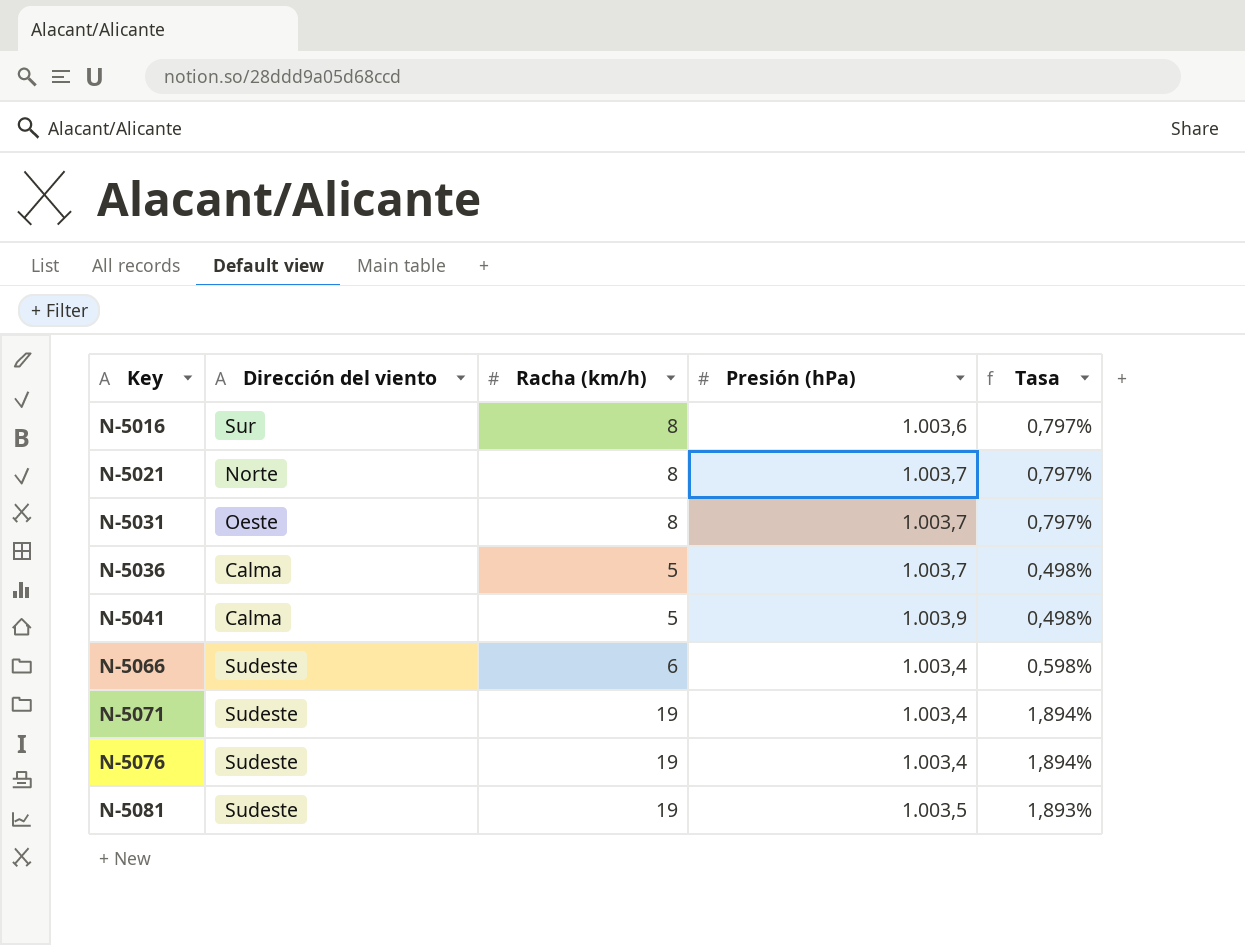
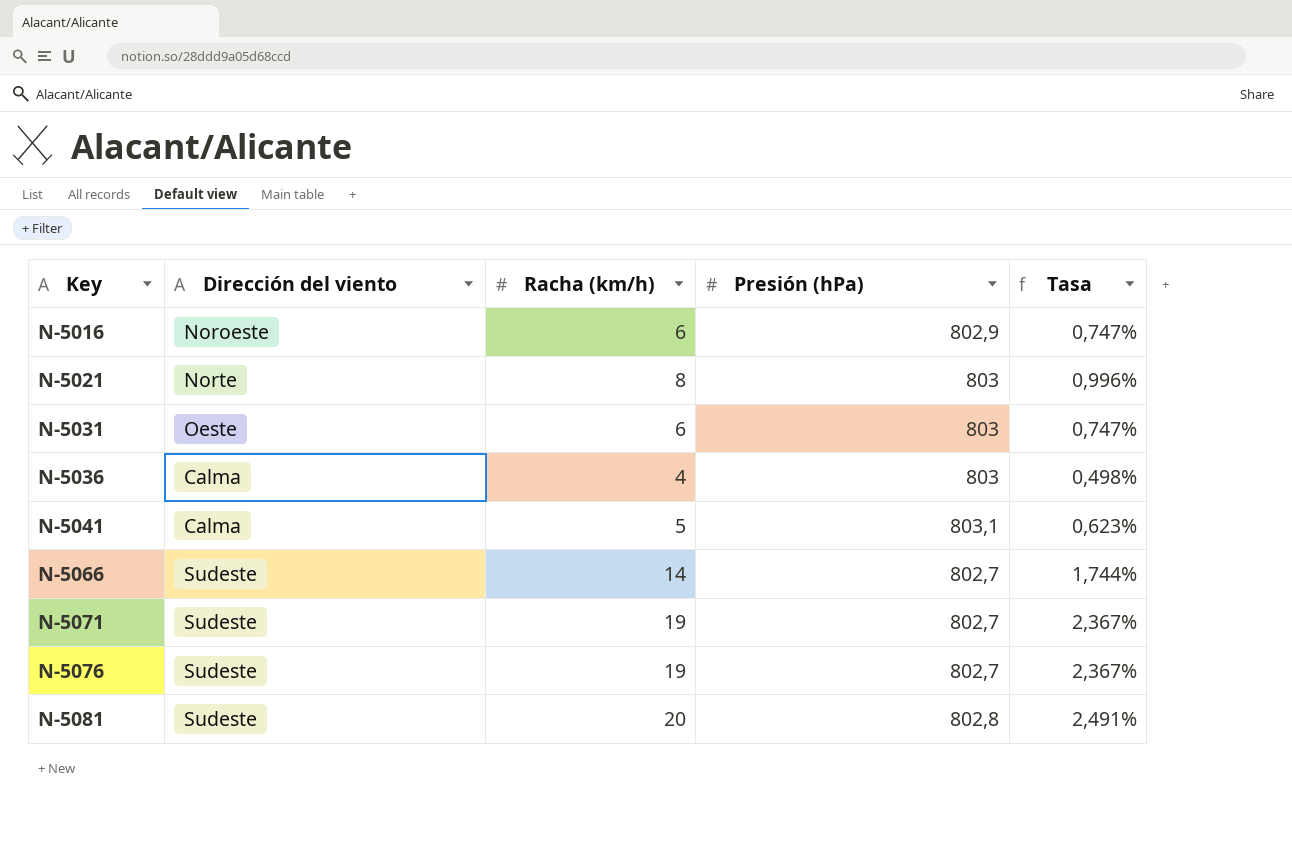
N-5016 | Dirección del viento: Sur -> Noroeste
N-5016 | Racha (km/h): 8 -> 6
N-5016 | Presión (hPa): 1.003,6 -> 802,9
N-5016 | Tasa: 0,797% -> 0,747%
N-5021 | Presión (hPa): 1.003,7 -> 803
N-5021 | Tasa: 0,797% -> 0,996%
N-5031 | Racha (km/h): 8 -> 6
N-5031 | Presión (hPa): 1.003,7 -> 803
N-5031 | Tasa: 0,797% -> 0,747%
N-5036 | Racha (km/h): 5 -> 4
N-5036 | Presión (hPa): 1.003,7 -> 803
N-5041 | Presión (hPa): 1.003,9 -> 803,1
N-5041 | Tasa: 0,498% -> 0,623%
N-5066 | Racha (km/h): 6 -> 14
N-5066 | Presión (hPa): 1.003,4 -> 802,7
N-5066 | Tasa: 0,598% -> 1,744%
N-5071 | Presión (hPa): 1.003,4 -> 802,7
N-5071 | Tasa: 1,894% -> 2,367%
N-5076 | Presión (hPa): 1.003,4 -> 802,7
N-5076 | Tasa: 1,894% -> 2,367%
N-5081 | Racha (km/h): 19 -> 20
N-5081 | Presión (hPa): 1.003,5 -> 802,8
N-5081 | Tasa: 1,893% -> 2,491%

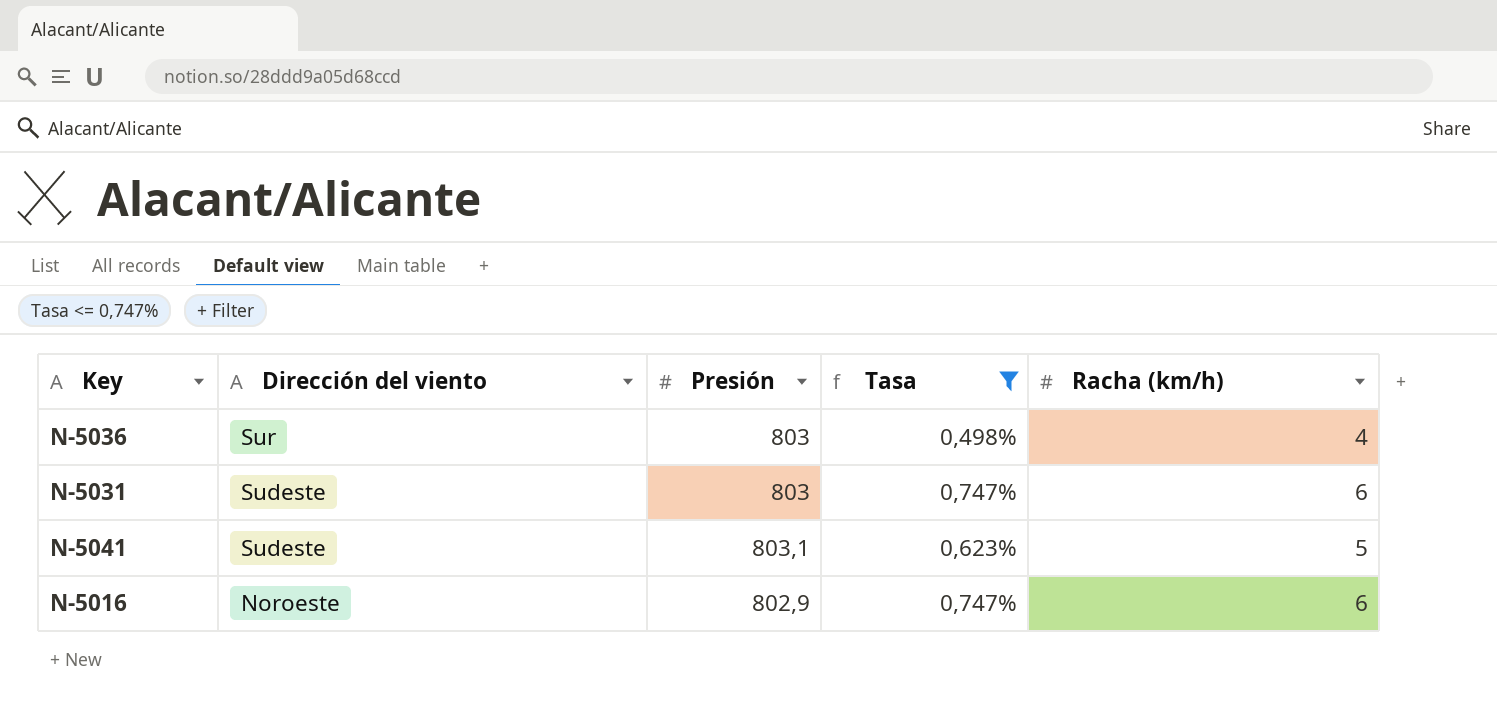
filter: none -> Tasa <= 0,747%
row order: Key ascending -> Dirección del viento descending
column name: Presión (hPa) -> Presión
column Racha (km/h) | position: 3 -> 5
N-5036 | Dirección del viento: Calma -> Sur
N-5031 | Dirección del viento: Oeste -> Sudeste
N-5041 | Dirección del viento: Calma -> Sudeste

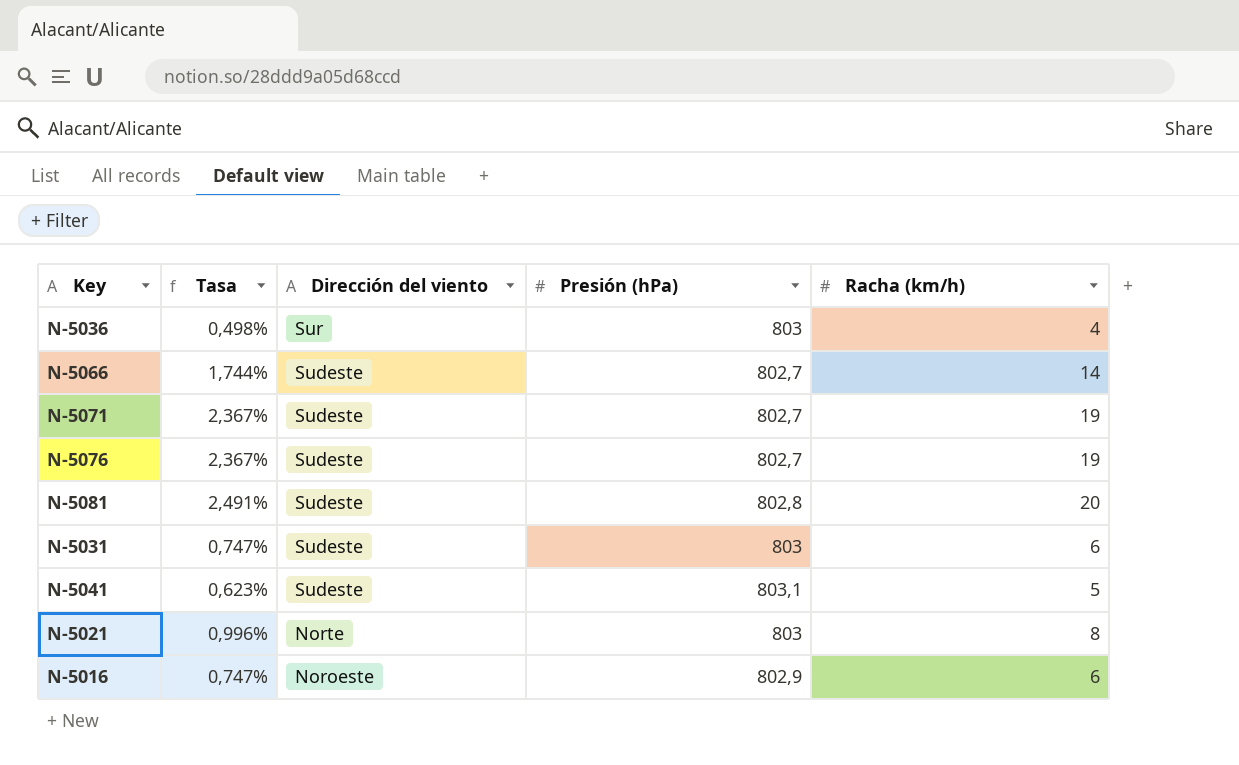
filter: Tasa <= 0,747% -> none
column Tasa | position: 4 -> 2
column name: Presión -> Presión (hPa)

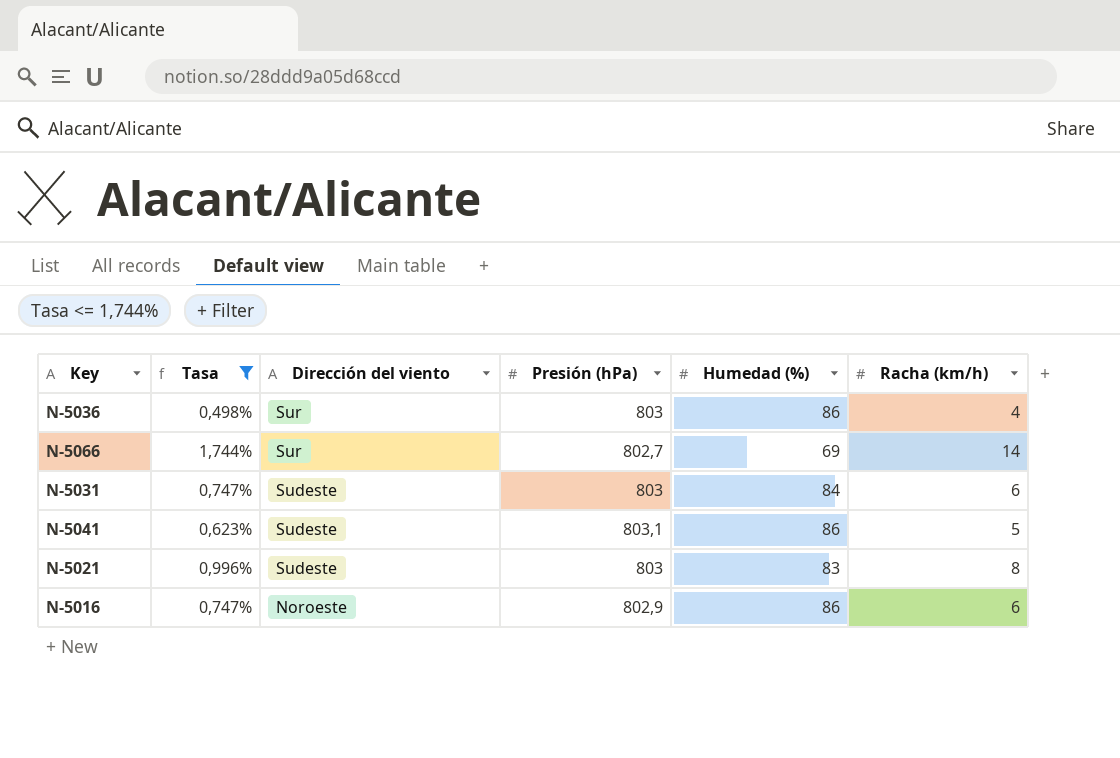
filter: none -> Tasa <= 1,744%
column Humedad (%) | position: none -> 5
N-5066 | Dirección del viento: Sudeste -> Sur
N-5021 | Dirección del viento: Norte -> Sudeste

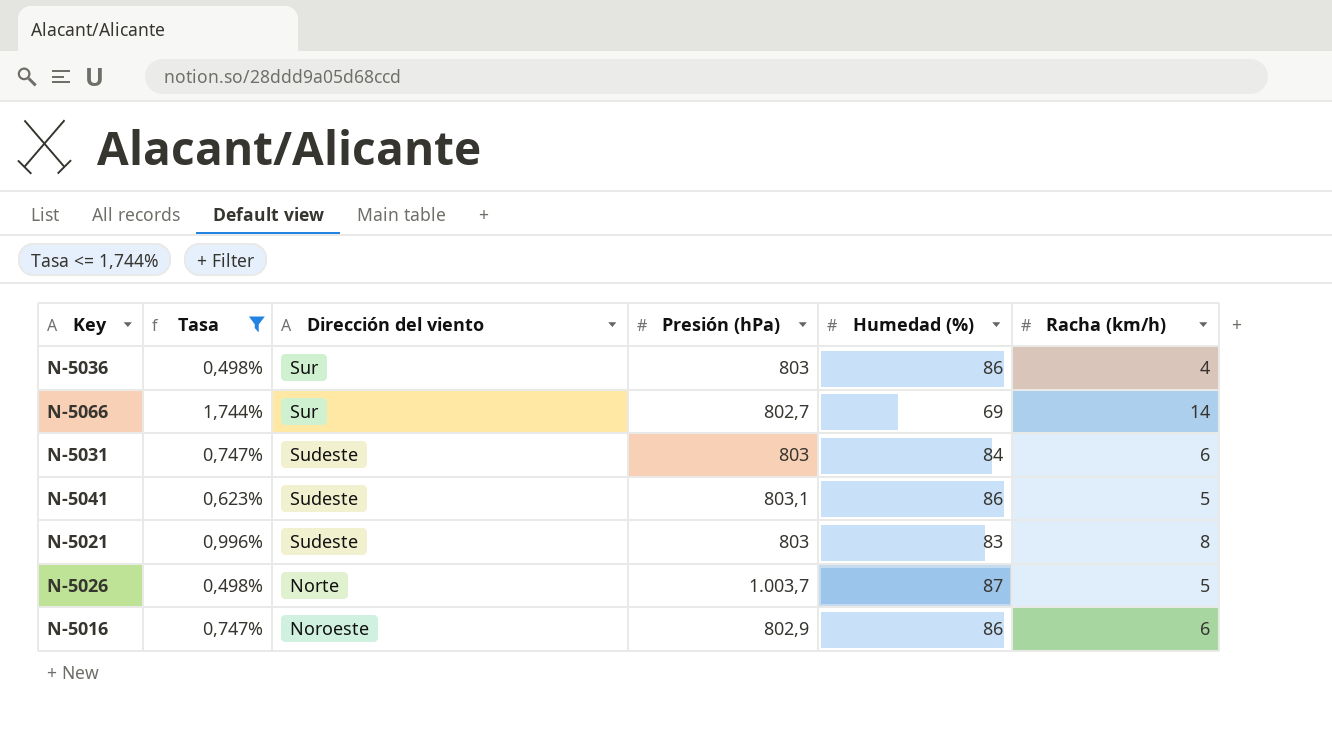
row N-5026: none -> 0,498% | Norte | 1.003,7 | 87 | 5

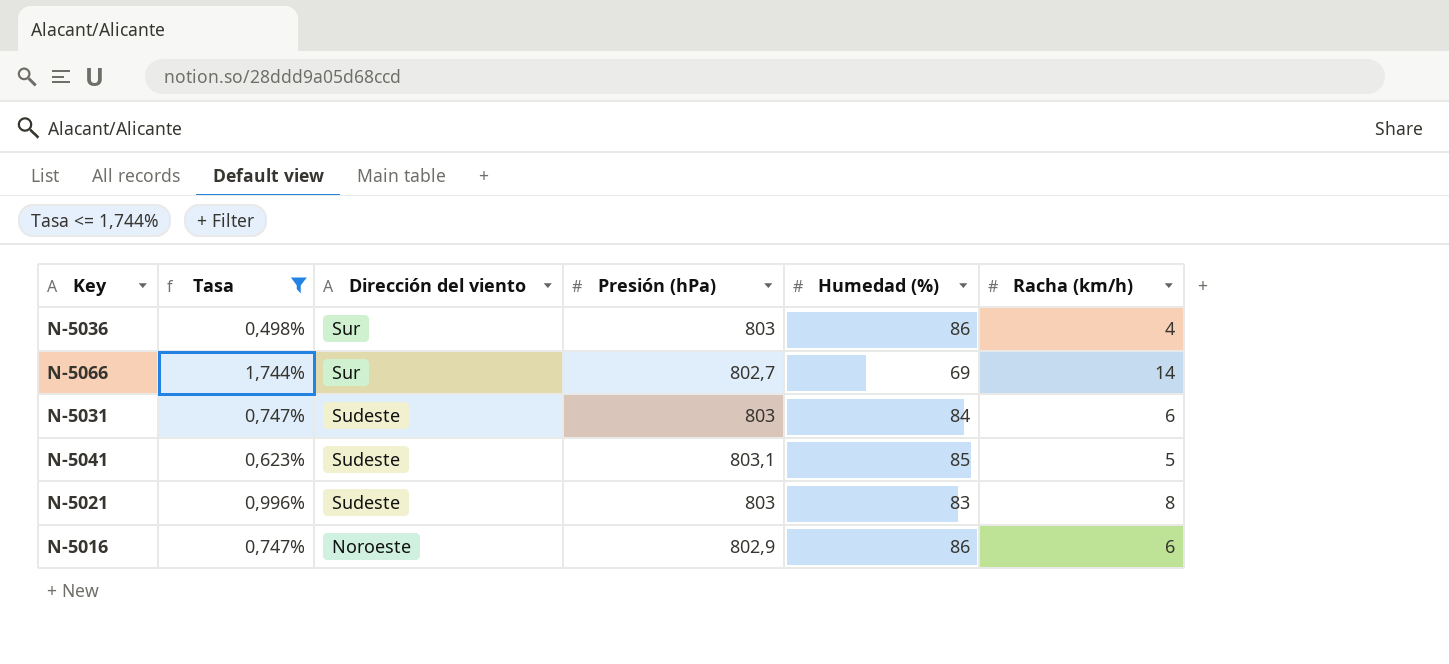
row N-5026: 0,498% | Norte | 1.003,7 | 87 | 5 -> none
N-5041 | Humedad (%): 86 -> 85

